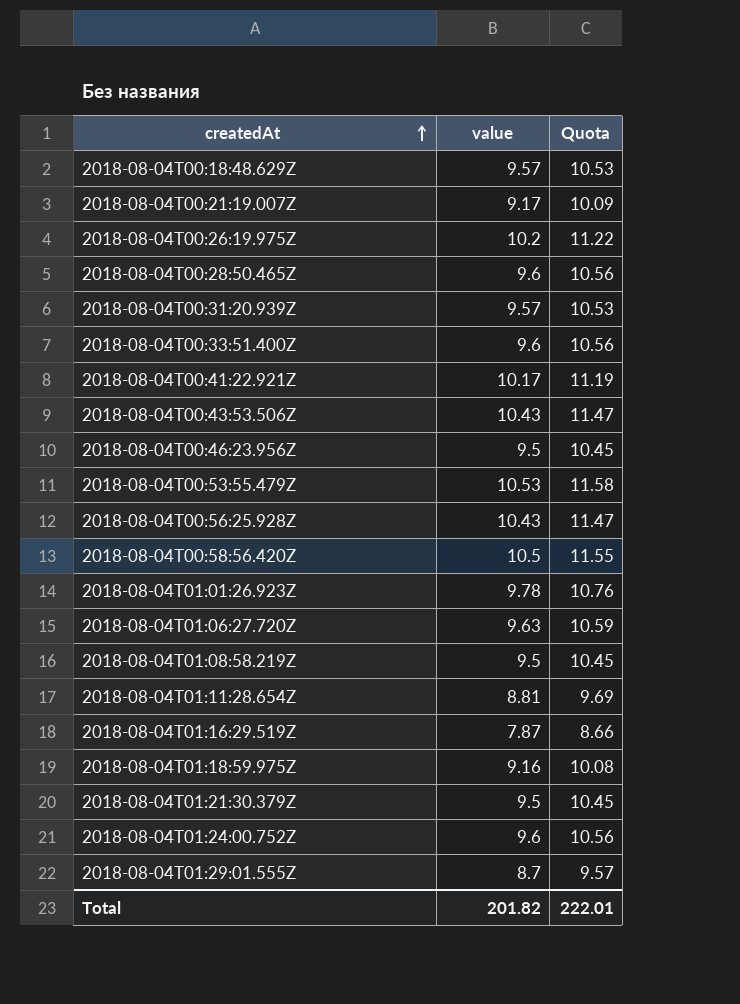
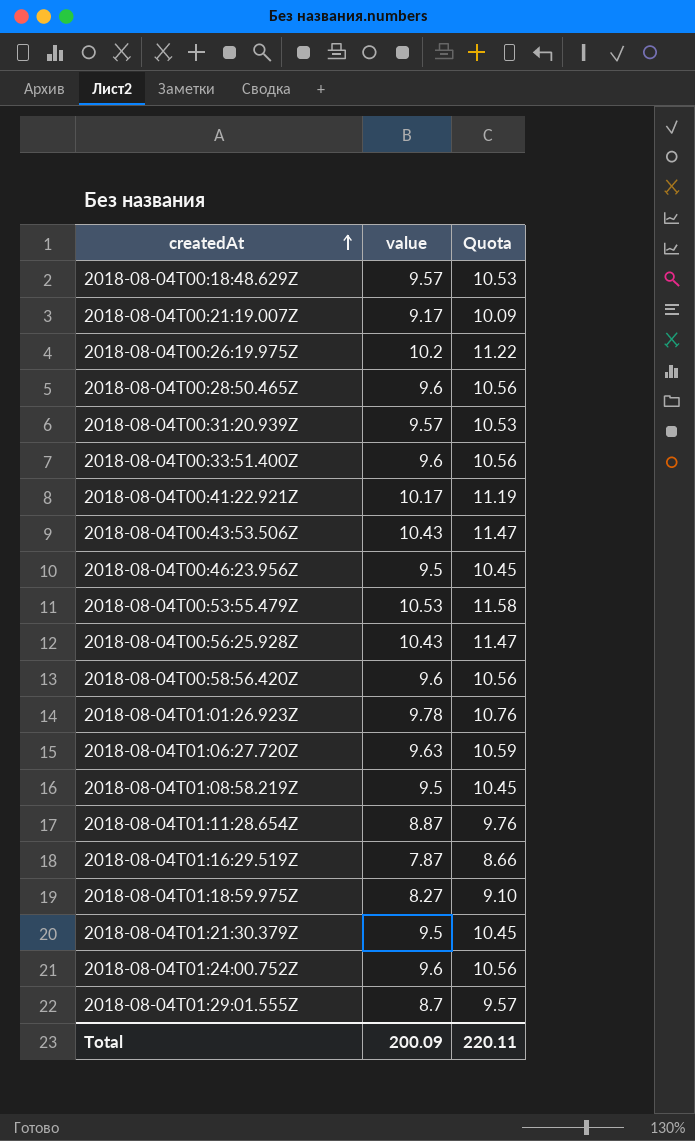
2018-08-04T00:58:56.420Z | value: 10.5 -> 9.6
2018-08-04T00:58:56.420Z | Quota: 11.55 -> 10.56
2018-08-04T01:11:28.654Z | value: 8.81 -> 8.87
2018-08-04T01:11:28.654Z | Quota: 9.69 -> 9.76
2018-08-04T01:18:59.975Z | value: 9.16 -> 8.27
2018-08-04T01:18:59.975Z | Quota: 10.08 -> 9.10
Total | value: 201.82 -> 200.09
Total | Quota: 222.01 -> 220.11

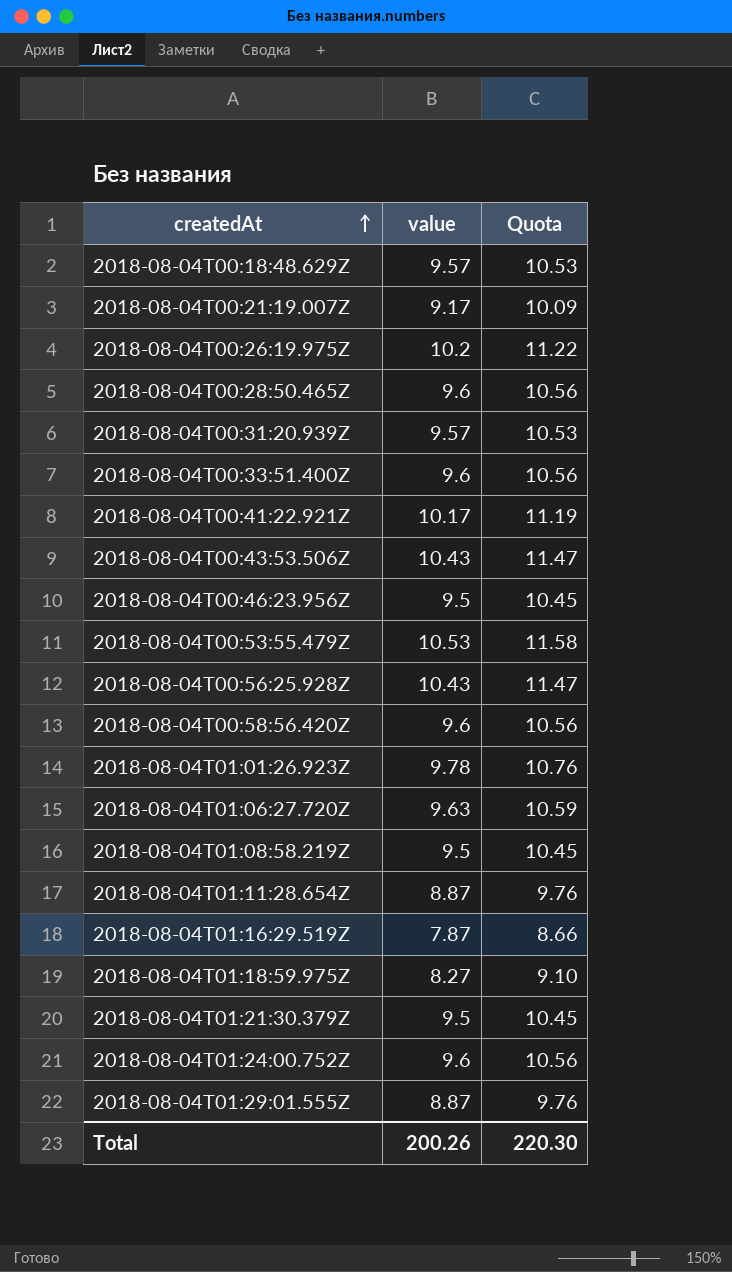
2018-08-04T01:29:01.555Z | value: 8.7 -> 8.87
2018-08-04T01:29:01.555Z | Quota: 9.57 -> 9.76
Total | value: 200.09 -> 200.26
Total | Quota: 220.11 -> 220.30

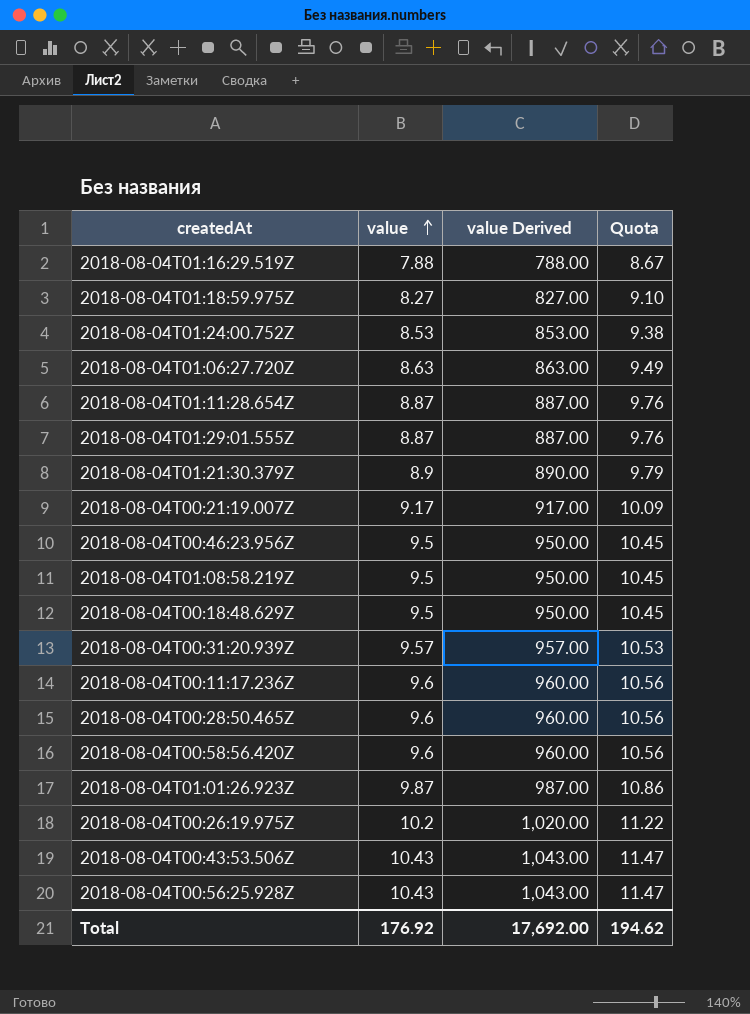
row order: createdAt ascending -> value ascending
column value Derived | formula: none -> [value] * 100
row 2018-08-04T00:33:51.400Z: 9.6 | 10.56 -> none
row 2018-08-04T00:41:22.921Z: 10.17 | 11.19 -> none
row 2018-08-04T00:53:55.479Z: 10.53 | 11.58 -> none
2018-08-04T01:16:29.519Z | value: 7.87 -> 7.88
2018-08-04T01:16:29.519Z | Quota: 8.66 -> 8.67
2018-08-04T01:24:00.752Z | value: 9.6 -> 8.53
2018-08-04T01:24:00.752Z | Quota: 10.56 -> 9.38
2018-08-04T01:06:27.720Z | value: 9.63 -> 8.63
2018-08-04T01:06:27.720Z | Quota: 10.59 -> 9.49
2018-08-04T01:21:30.379Z | value: 9.5 -> 8.9
2018-08-04T01:21:30.379Z | Quota: 10.45 -> 9.79
2018-08-04T00:18:48.629Z | value: 9.57 -> 9.5
2018-08-04T00:18:48.629Z | Quota: 10.53 -> 10.45
row 2018-08-04T00:11:17.236Z: none -> 9.6 | 960.00 | 10.56
2018-08-04T01:01:26.923Z | value: 9.78 -> 9.87
2018-08-04T01:01:26.923Z | Quota: 10.76 -> 10.86
Total | value: 200.26 -> 176.92
Total | Quota: 220.30 -> 194.62

